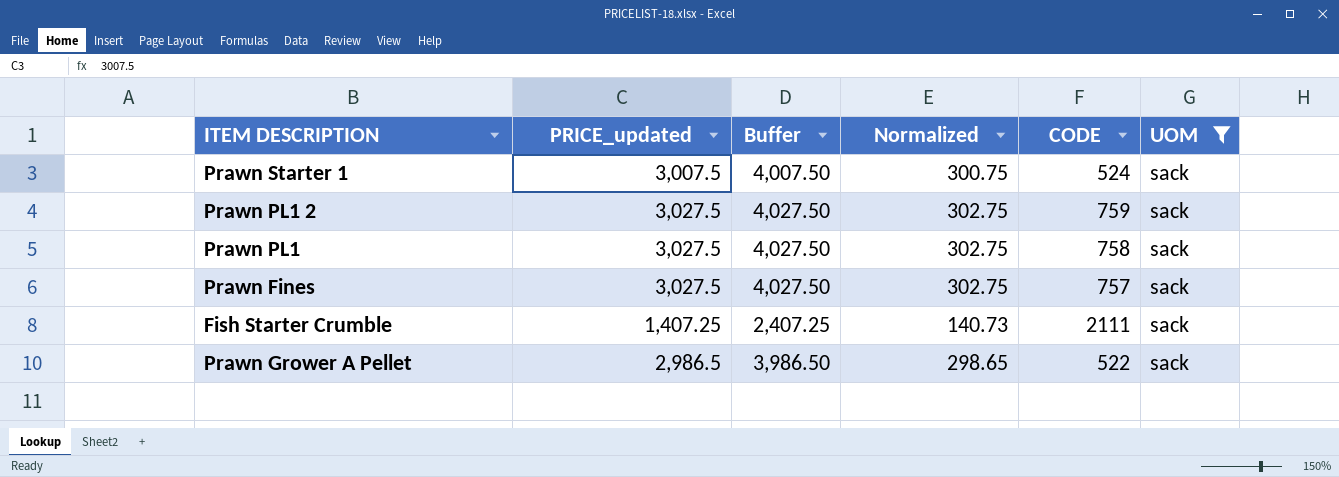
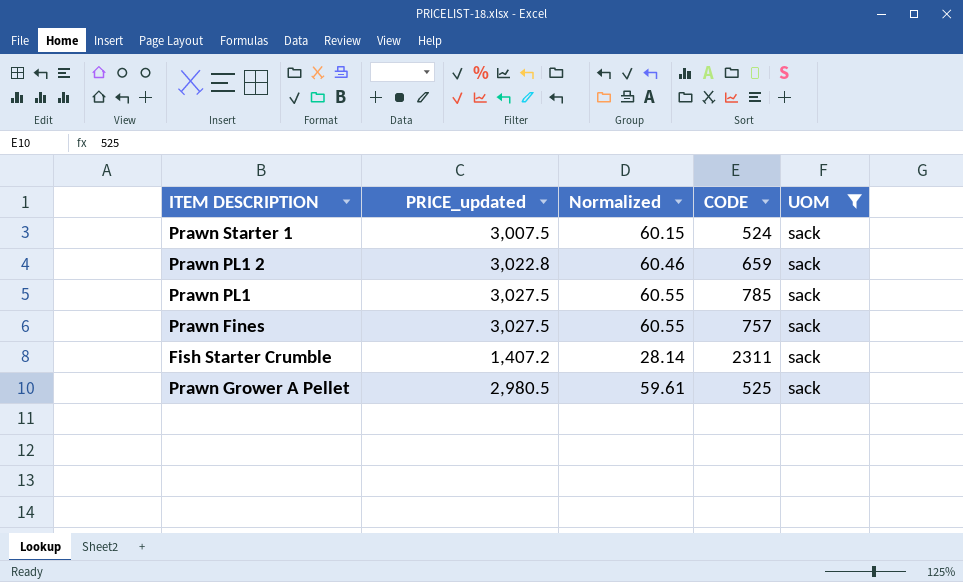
column Buffer | formula: [PRICE_updated] + 1000 -> none
column Normalized | formula: [PRICE_updated] * 0.1 -> [PRICE_updated] * 0.02
Prawn PL1 2 | PRICE_updated: 3,027.5 -> 3,022.8
Prawn PL1 2 | CODE: 759 -> 659
Prawn PL1 | CODE: 758 -> 785
Fish Starter Crumble | PRICE_updated: 1,407.25 -> 1,407.2
Fish Starter Crumble | CODE: 2111 -> 2311
Prawn Grower A Pellet | PRICE_updated: 2,986.5 -> 2,980.5
Prawn Grower A Pellet | CODE: 522 -> 525

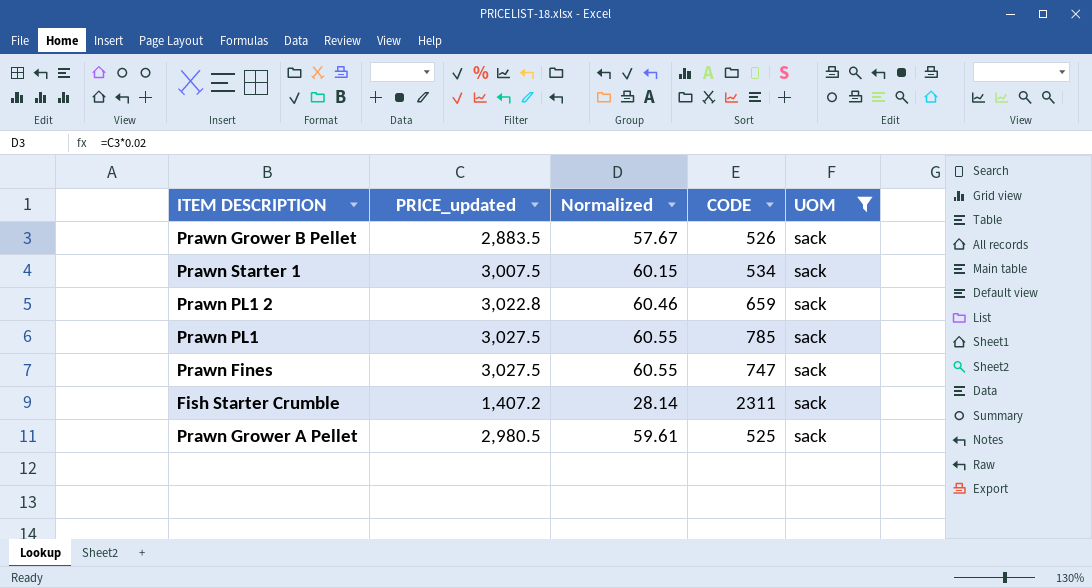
row Prawn Grower B Pellet: none -> 2,883.5 | 57.67 | 526 | sack
Prawn Starter 1 | CODE: 524 -> 534
Prawn Fines | CODE: 757 -> 747

